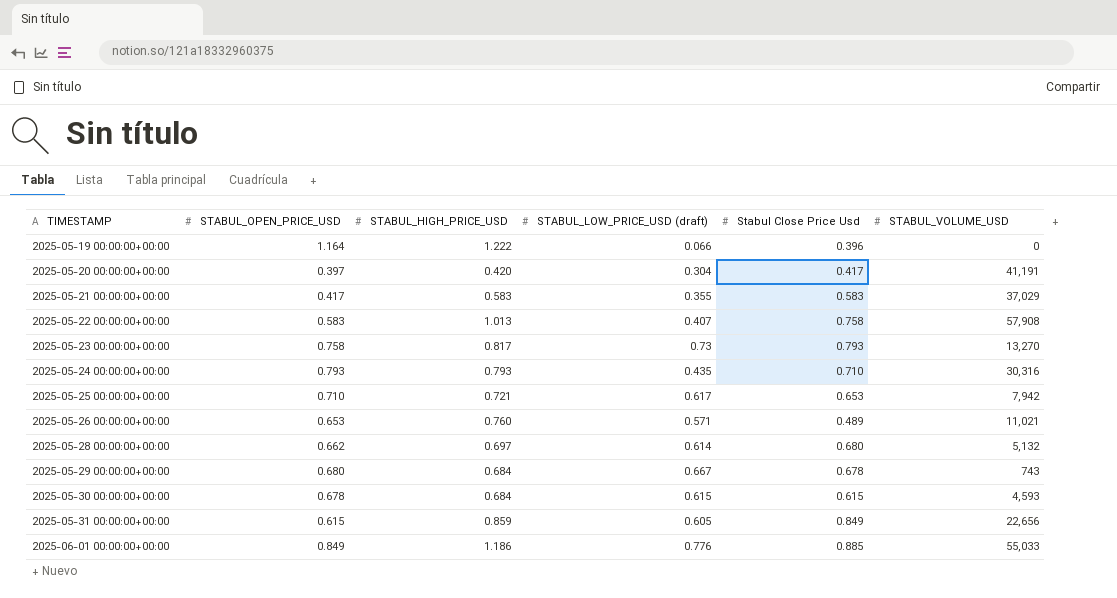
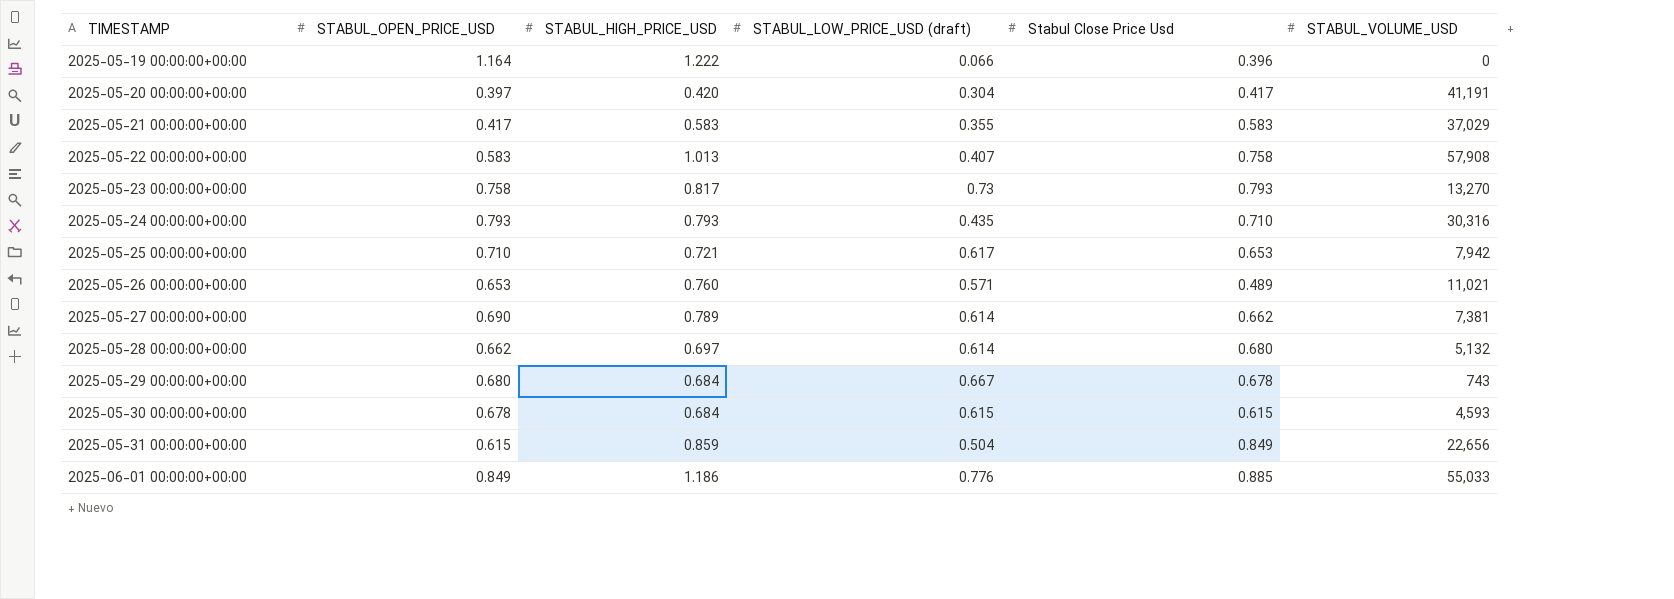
row 2025-05-27 00:00:00+00:00: none -> 0.690 | 0.789 | 0.614 | 0.662 | 7,381
2025-05-31 00:00:00+00:00 | STABUL_LOW_PRICE_USD (draft): 0.605 -> 0.504

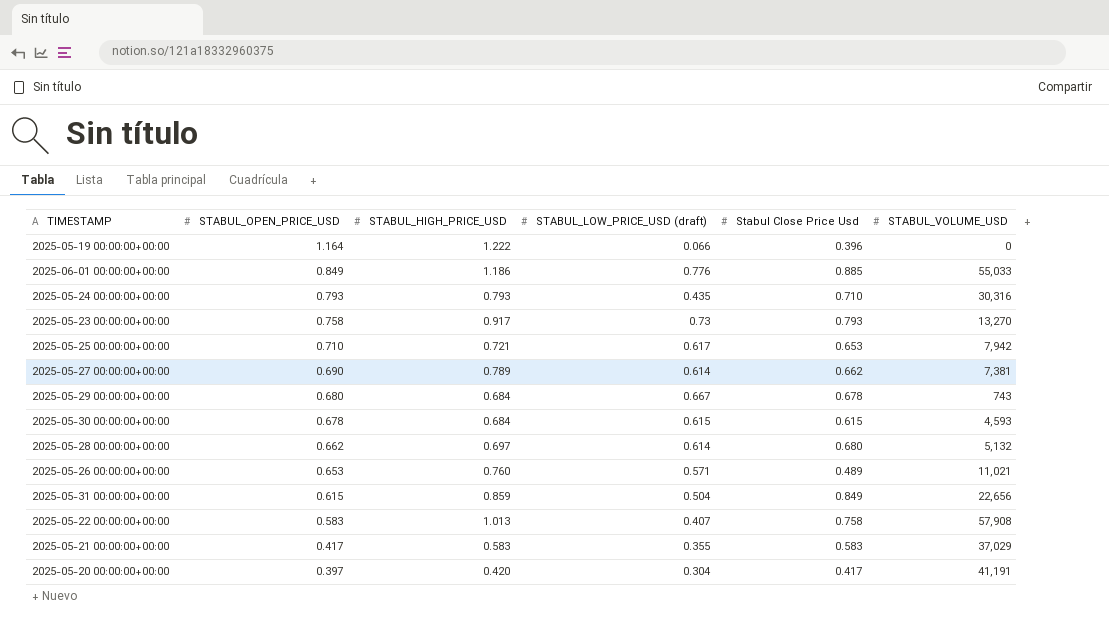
row order: TIMESTAMP ascending -> STABUL_OPEN_PRICE_USD descending
2025-05-23 00:00:00+00:00 | STABUL_HIGH_PRICE_USD: 0.817 -> 0.917

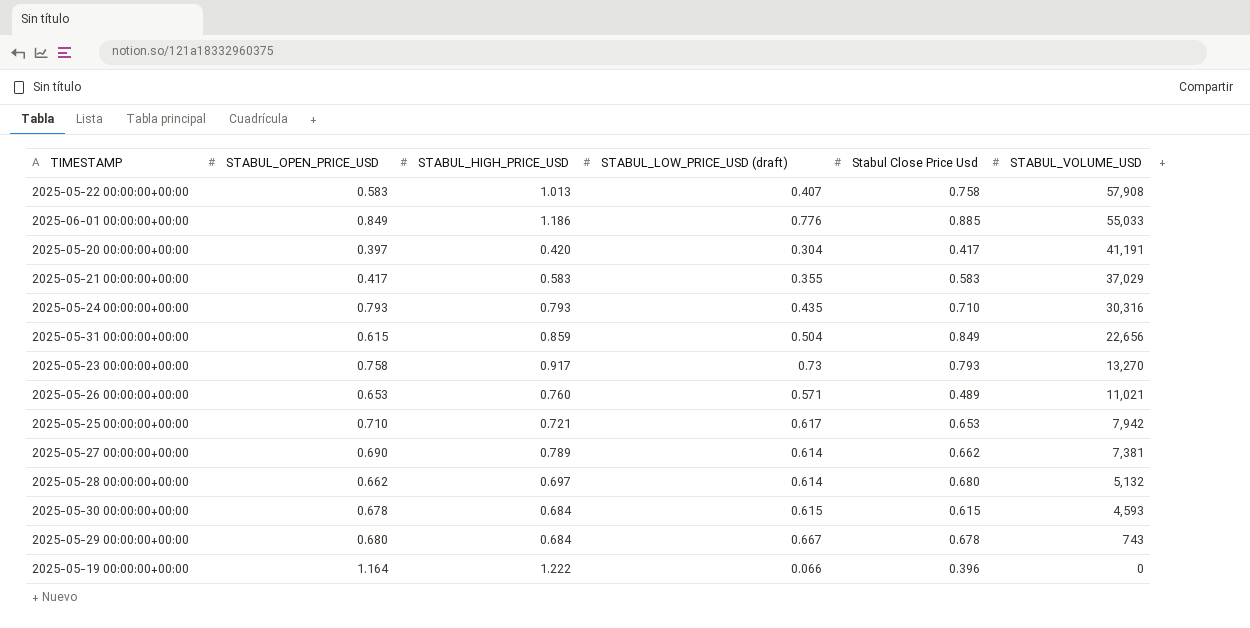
row order: STABUL_OPEN_PRICE_USD descending -> STABUL_VOLUME_USD descending

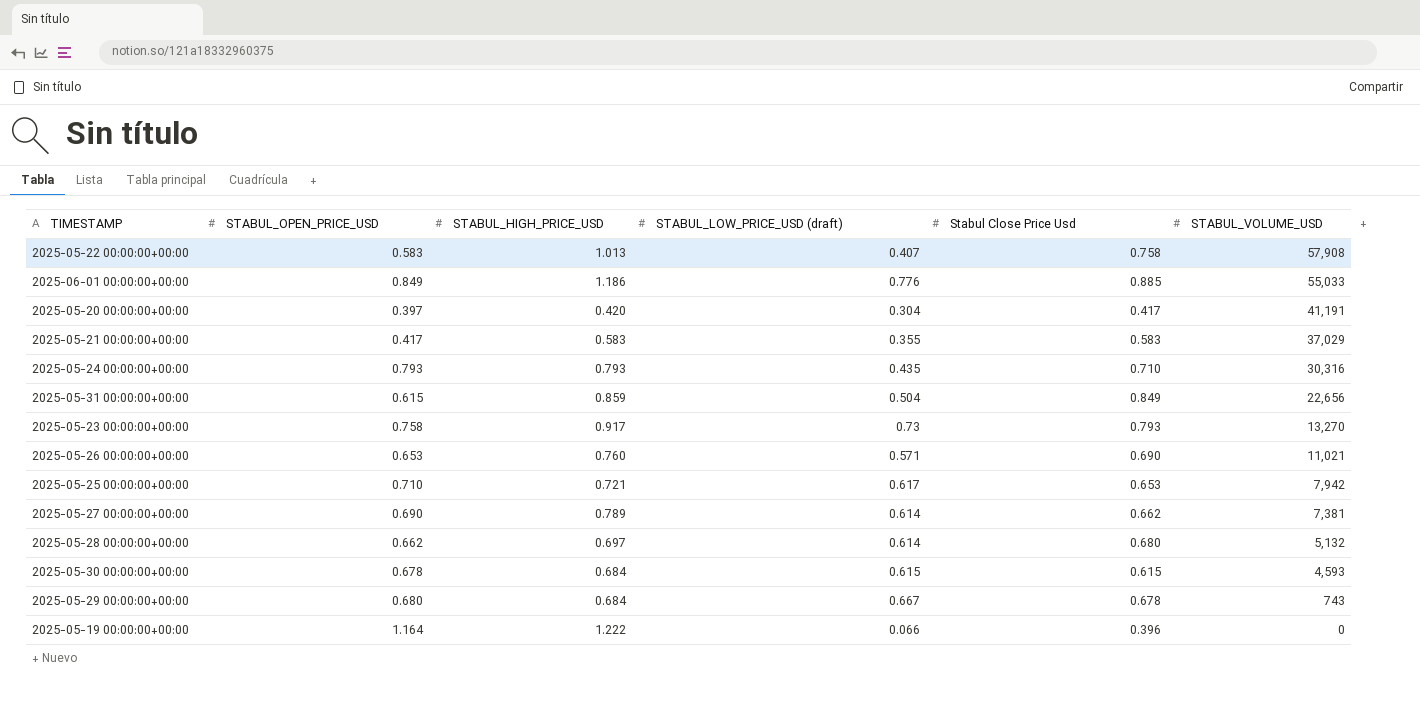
2025-05-26 00:00:00+00:00 | Stabul Close Price Usd: 0.489 -> 0.690

